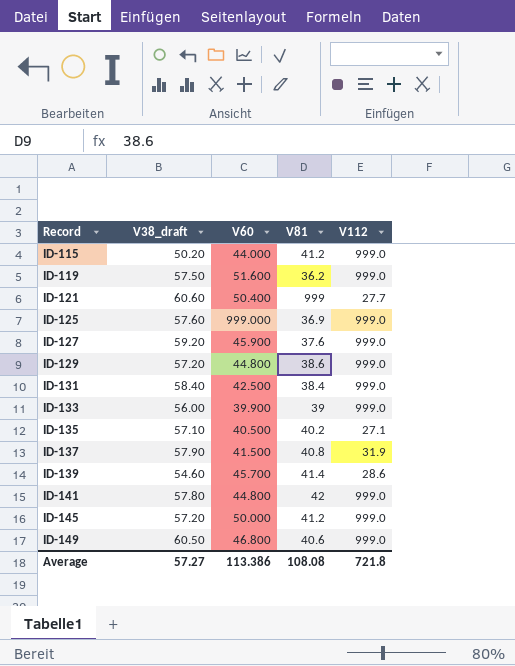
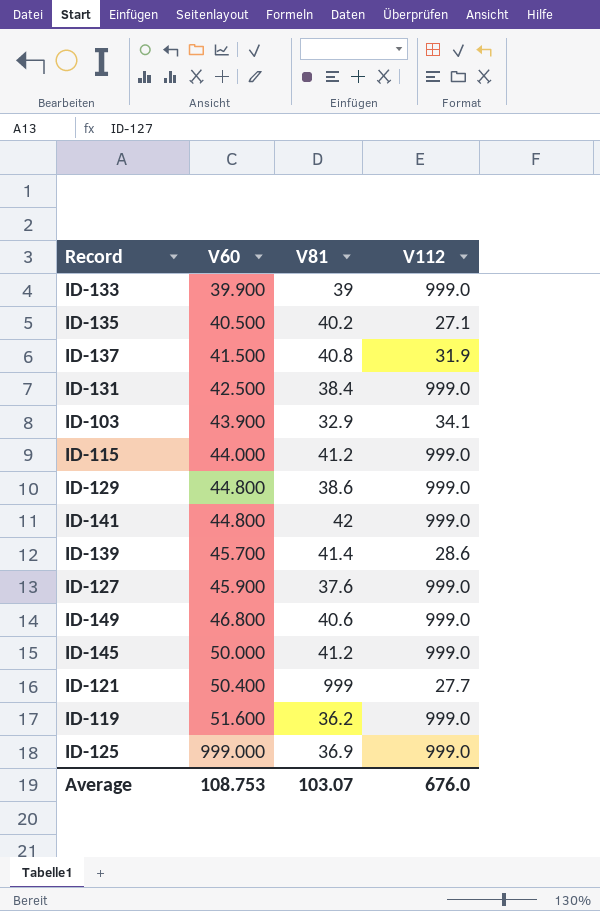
row order: Record ascending -> V60 ascending
column V38_draft | position: 2 -> none
row ID-103: none -> 43.900 | 32.9 | 34.1
Average | V60: 113.386 -> 108.753
Average | V81: 108.08 -> 103.07
Average | V112: 721.8 -> 676.0

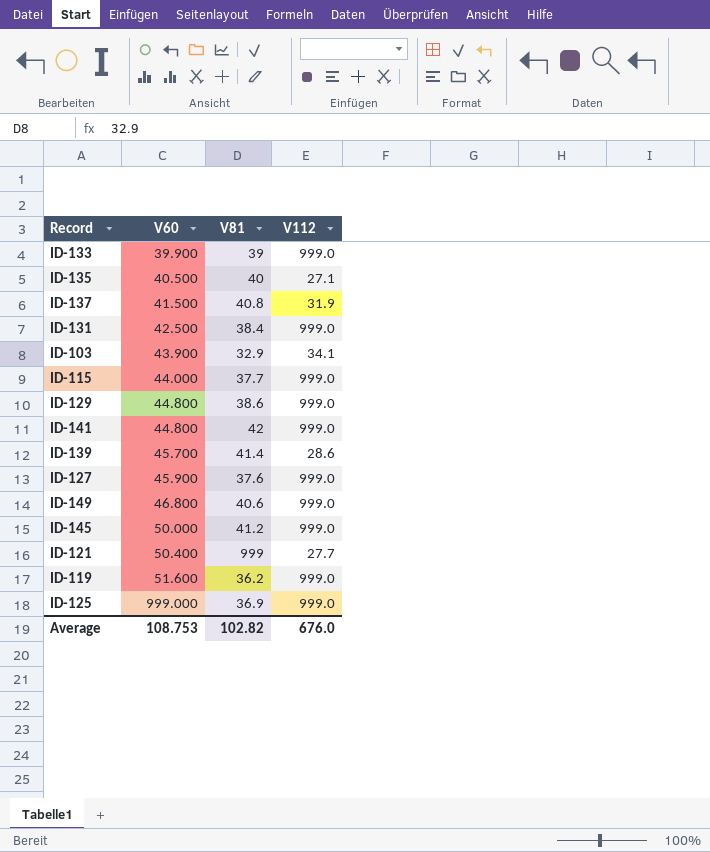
ID-135 | V81: 40.2 -> 40
ID-115 | V81: 41.2 -> 37.7
Average | V81: 103.07 -> 102.82

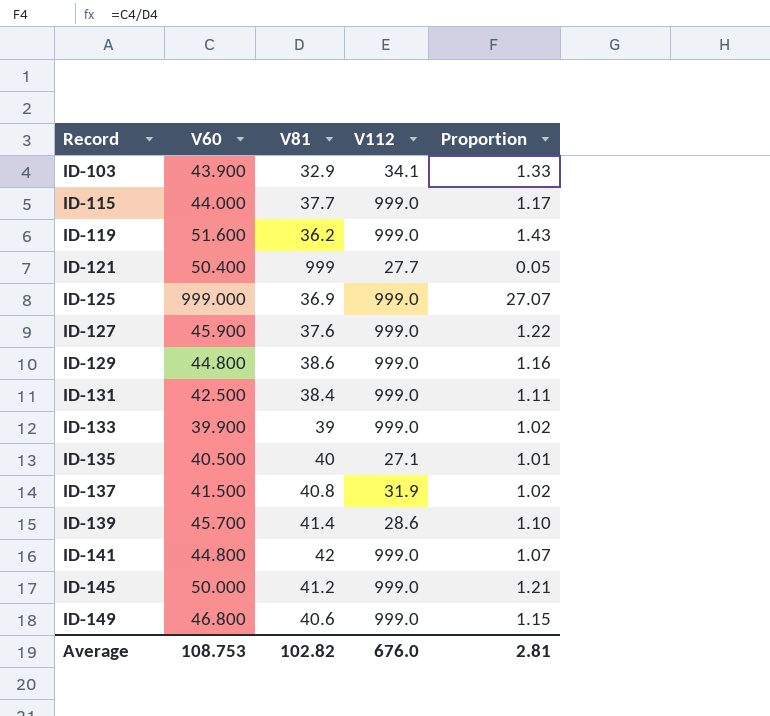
row order: V60 ascending -> Record ascending
column Proportion | formula: none -> [V60] / [V81]

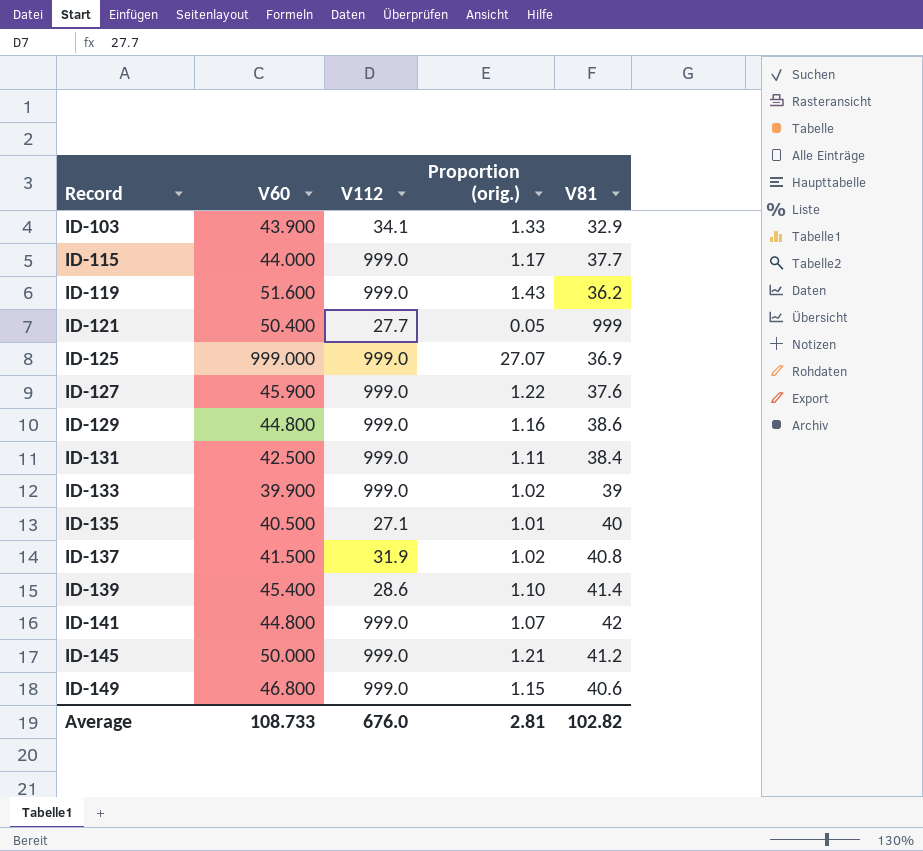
column name: Proportion -> Proportion (orig.)
column V81 | position: 3 -> 5
ID-139 | V60: 45.700 -> 45.400
Average | V60: 108.753 -> 108.733

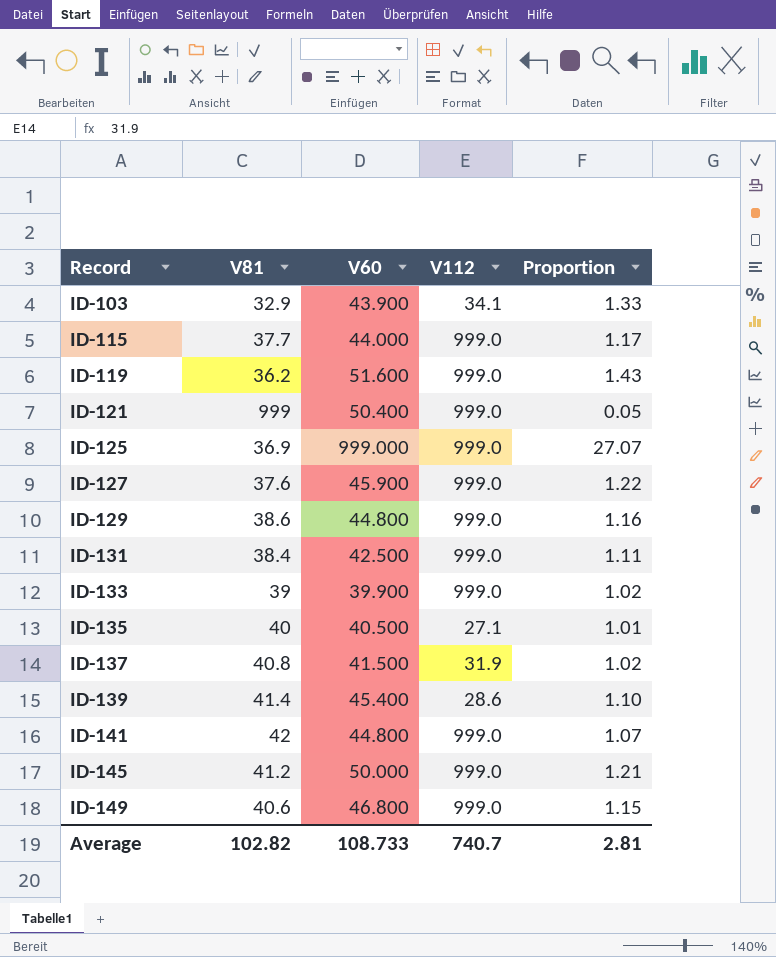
column V81 | position: 5 -> 2
column name: Proportion (orig.) -> Proportion
ID-121 | V112: 27.7 -> 999.0
Average | V112: 676.0 -> 740.7

